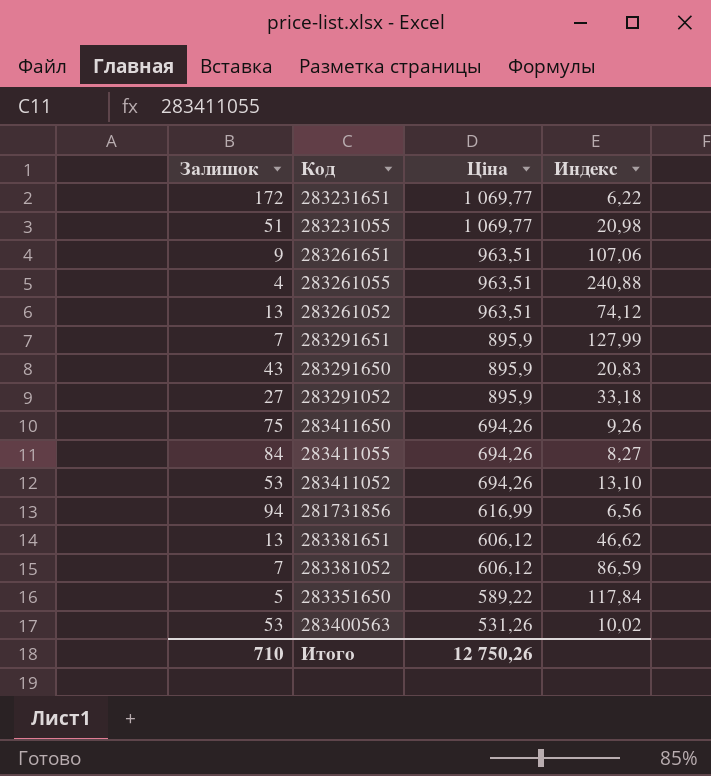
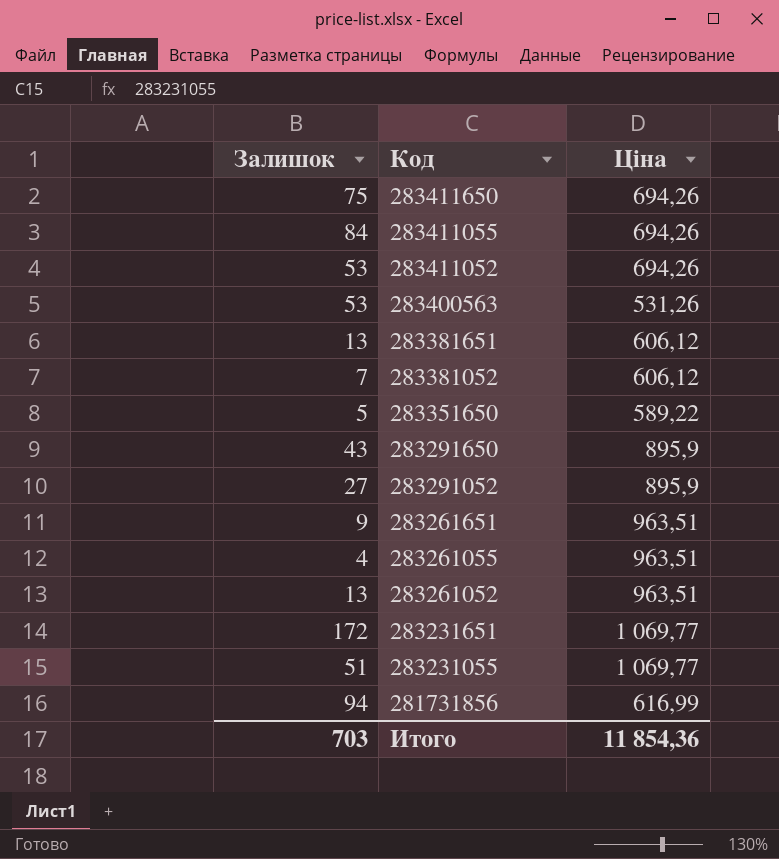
row order: Ціна descending -> Код descending
column Индекс | formula: [Ціна] / [Залишок] -> none
row 283291651: 7 | 895,9 | 127,99 -> none
Итого | Залишок: 710 -> 703
Итого | Ціна: 12 750,26 -> 11 854,36

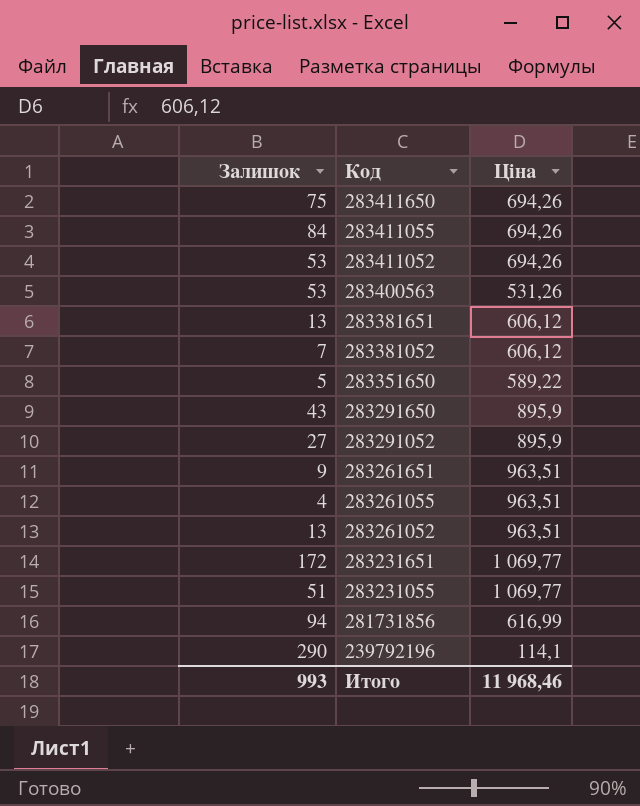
row 239792196: none -> 290 | 114,1
Итого | Залишок: 703 -> 993
Итого | Ціна: 11 854,36 -> 11 968,46

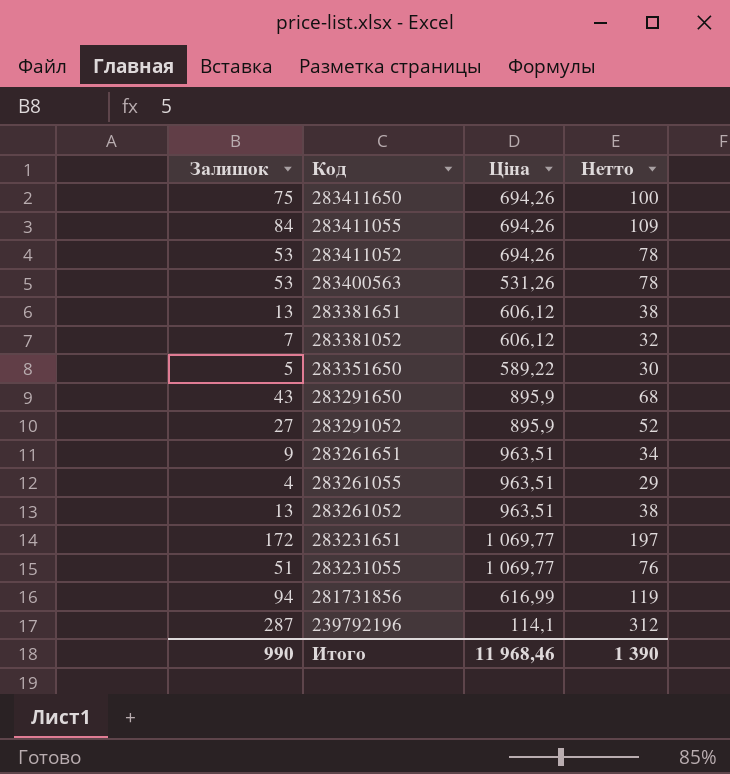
column Нетто | formula: none -> [Залишок] + 25
239792196 | Залишок: 290 -> 287
Итого | Залишок: 993 -> 990

